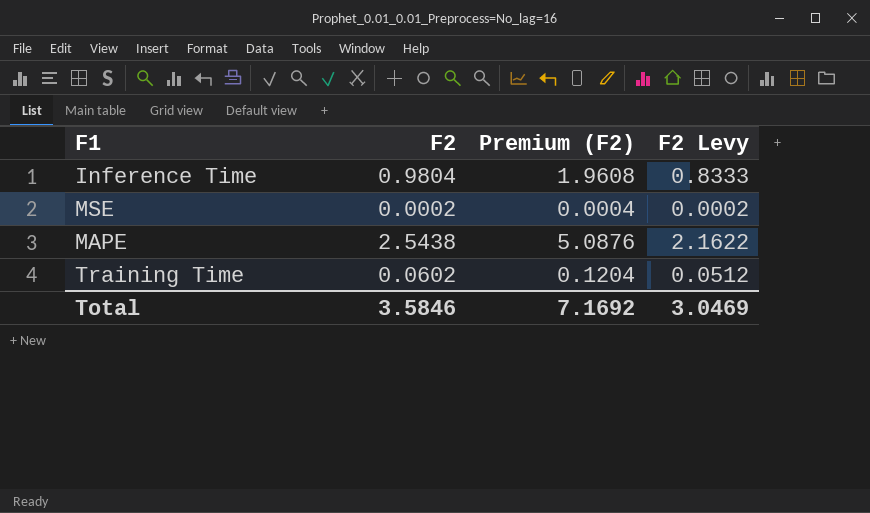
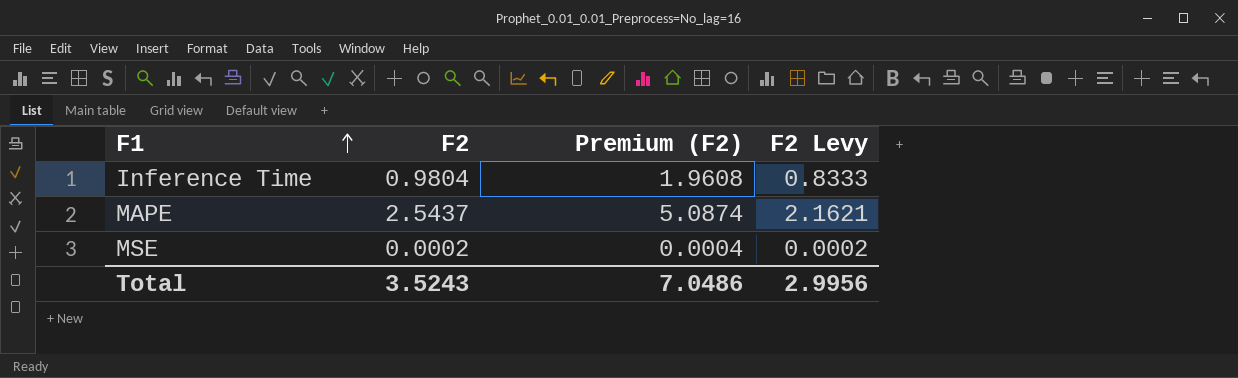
row order: none -> F1 ascending
row Training Time: 0.0602 | 0.1204 | 0.0512 -> none
MAPE | F2: 2.5438 -> 2.5437
MAPE | Premium (F2): 5.0876 -> 5.0874
MAPE | F2 Levy: 2.1622 -> 2.1621
Total | F2: 3.5846 -> 3.5243
Total | Premium (F2): 7.1692 -> 7.0486
Total | F2 Levy: 3.0469 -> 2.9956

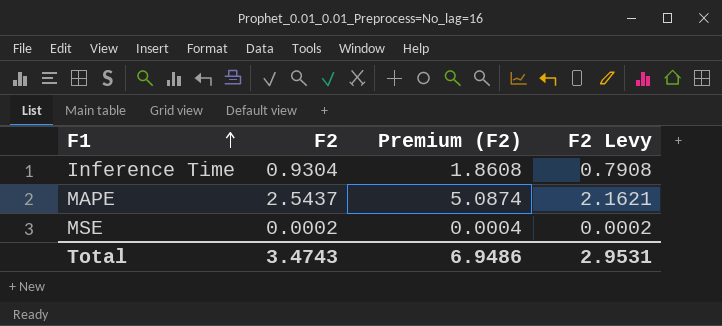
Inference Time | F2: 0.9804 -> 0.9304
Inference Time | Premium (F2): 1.9608 -> 1.8608
Inference Time | F2 Levy: 0.8333 -> 0.7908
Total | F2: 3.5243 -> 3.4743
Total | Premium (F2): 7.0486 -> 6.9486
Total | F2 Levy: 2.9956 -> 2.9531

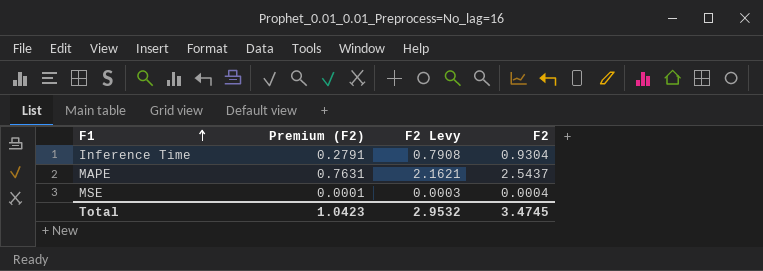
column Premium (F2) | formula: [F2] * 2 -> [F2] * 0.3
column F2 | position: 2 -> 4
MSE | F2 Levy: 0.0002 -> 0.0003
MSE | F2: 0.0002 -> 0.0004
Total | Premium (F2): 6.9486 -> 1.0423
Total | F2 Levy: 2.9531 -> 2.9532
Total | F2: 3.4743 -> 3.4745

